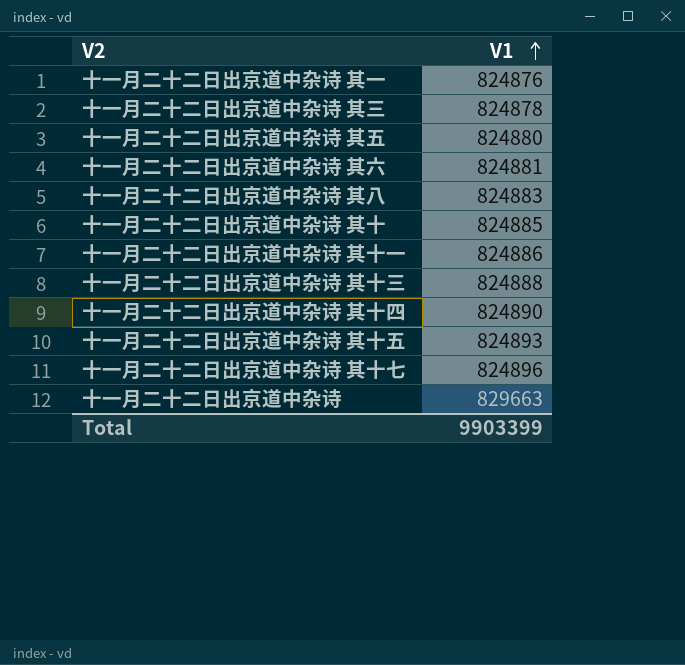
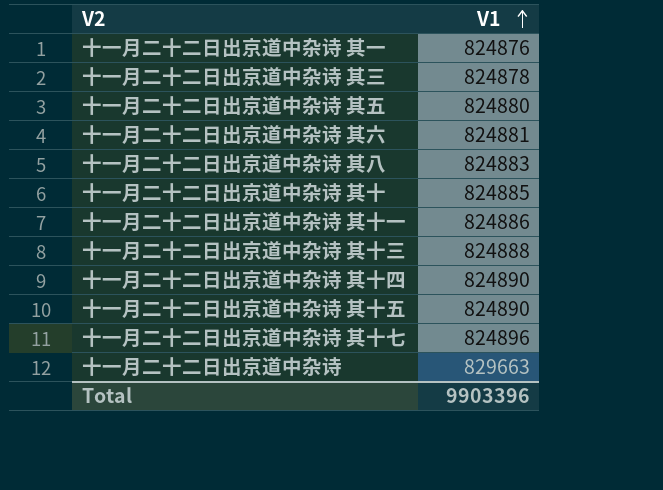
十一月二十二日出京道中杂诗 其十五 | V1: 824893 -> 824890
Total | V1: 9903399 -> 9903396

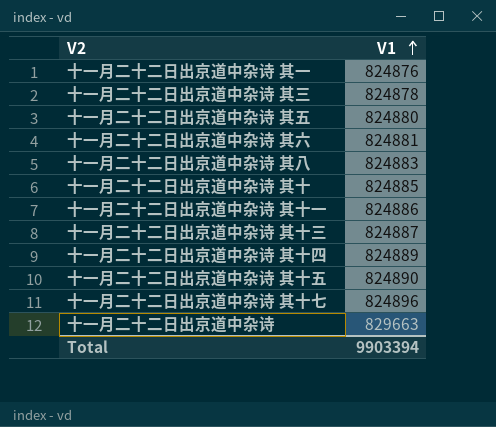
十一月二十二日出京道中杂诗 其十三 | V1: 824888 -> 824887
十一月二十二日出京道中杂诗 其十四 | V1: 824890 -> 824889
Total | V1: 9903396 -> 9903394

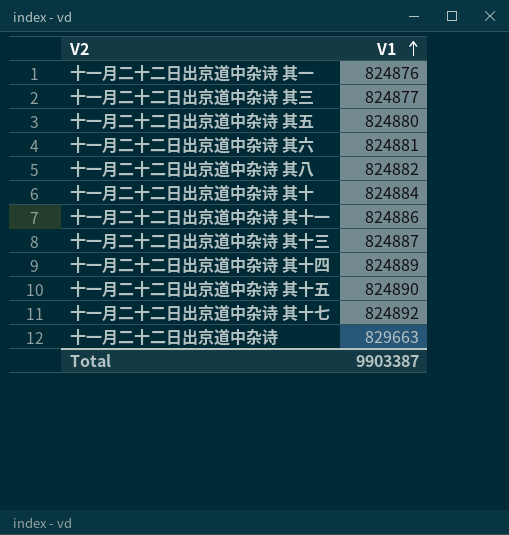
十一月二十二日出京道中杂诗 其三 | V1: 824878 -> 824877
十一月二十二日出京道中杂诗 其八 | V1: 824883 -> 824882
十一月二十二日出京道中杂诗 其十 | V1: 824885 -> 824884
十一月二十二日出京道中杂诗 其十七 | V1: 824896 -> 824892
Total | V1: 9903394 -> 9903387

